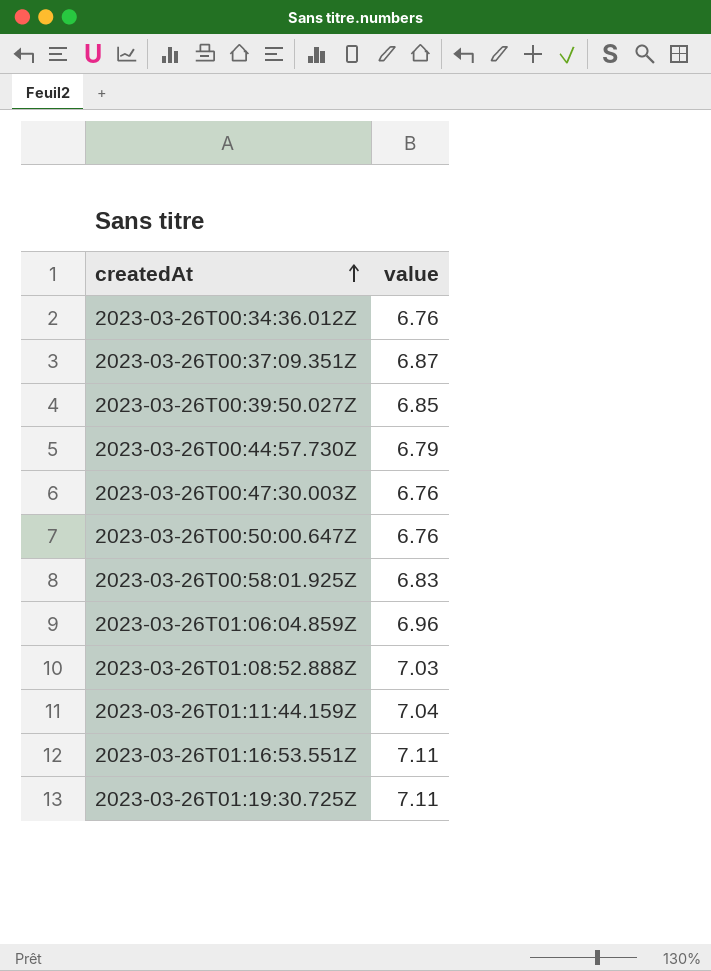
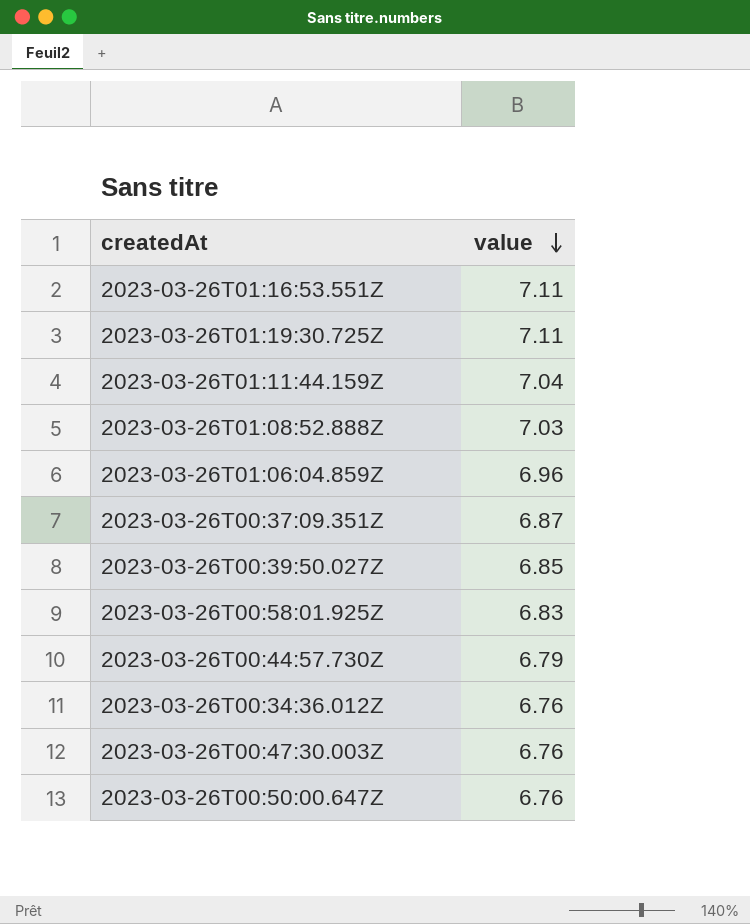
row order: createdAt ascending -> value descending

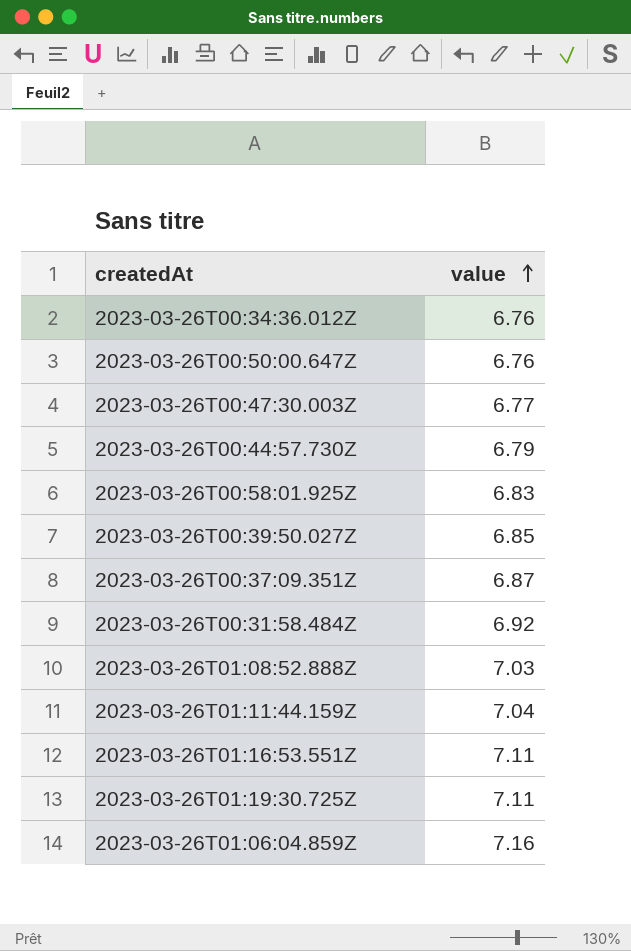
row order: value descending -> value ascending
2023-03-26T00:47:30.003Z | value: 6.76 -> 6.77
row 2023-03-26T00:31:58.484Z: none -> 6.92
2023-03-26T01:06:04.859Z | value: 6.96 -> 7.16

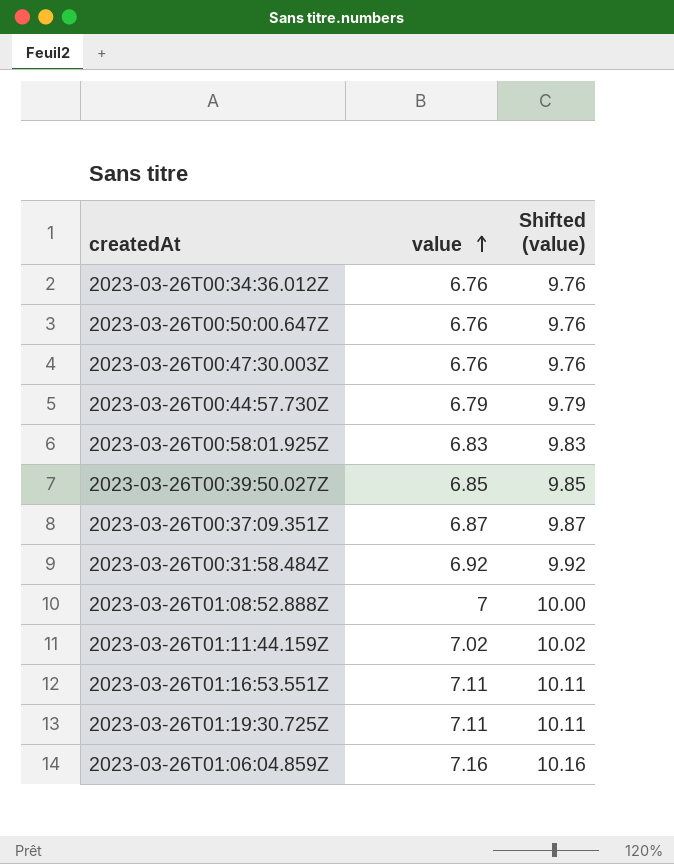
column Shifted (value) | formula: none -> [value] + 3
2023-03-26T00:47:30.003Z | value: 6.77 -> 6.76
2023-03-26T01:08:52.888Z | value: 7.03 -> 7
2023-03-26T01:11:44.159Z | value: 7.04 -> 7.02

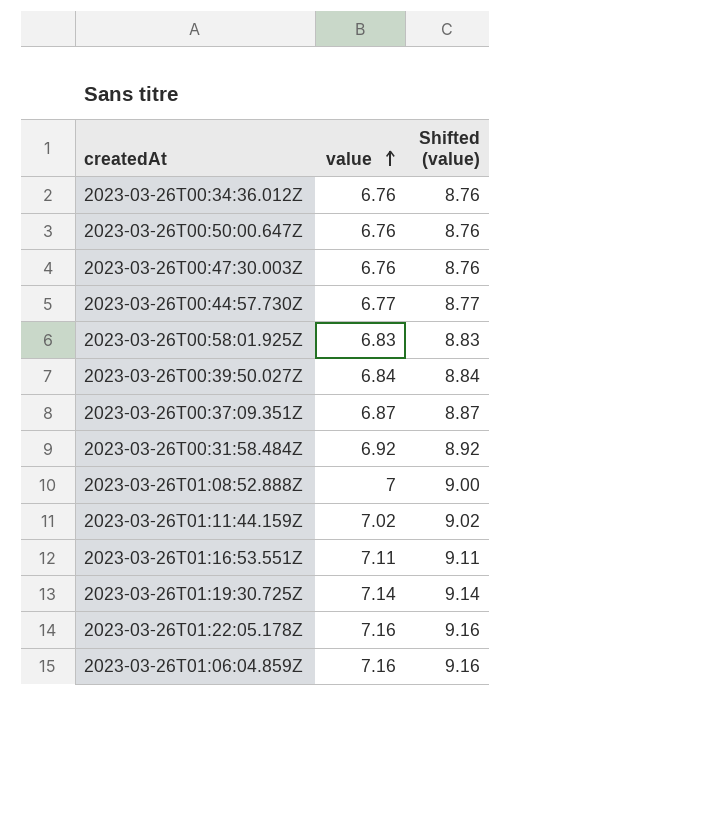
column Shifted (value) | formula: [value] + 3 -> [value] + 2
2023-03-26T00:44:57.730Z | value: 6.79 -> 6.77
2023-03-26T00:39:50.027Z | value: 6.85 -> 6.84
2023-03-26T01:19:30.725Z | value: 7.11 -> 7.14
row 2023-03-26T01:22:05.178Z: none -> 7.16 | 9.16

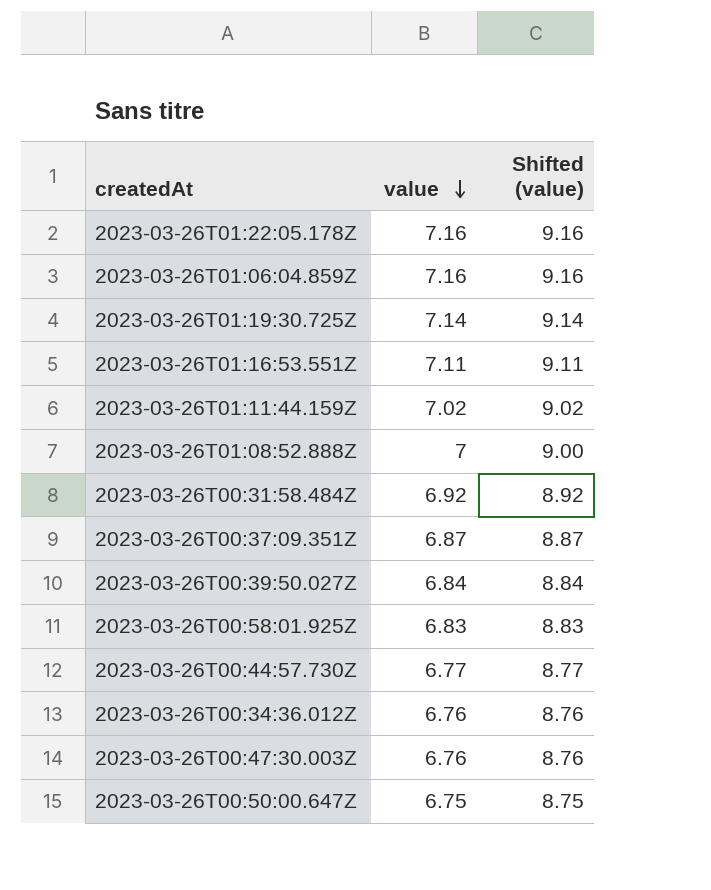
row order: value ascending -> value descending
2023-03-26T00:50:00.647Z | value: 6.76 -> 6.75
2023-03-26T00:50:00.647Z | Shifted (value): 8.76 -> 8.75

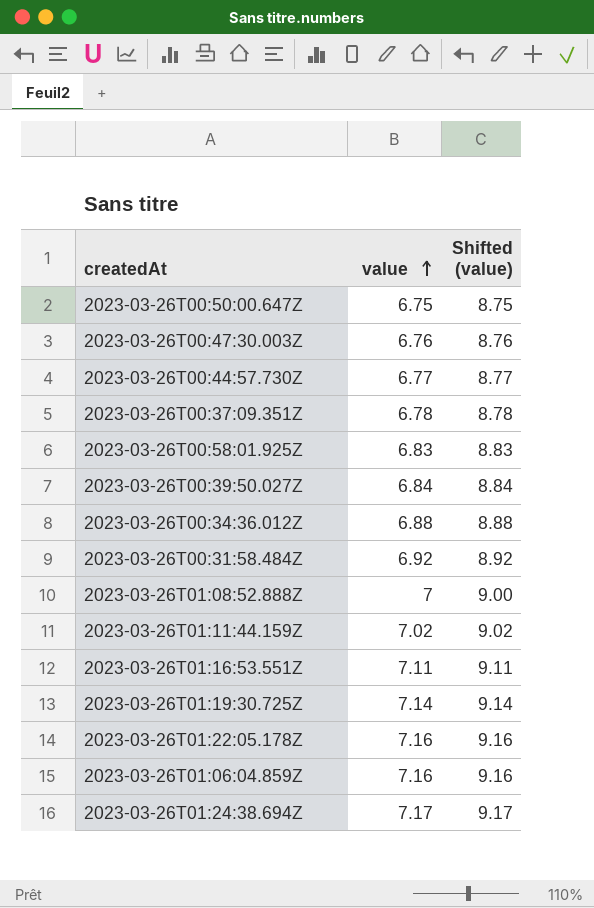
row order: value descending -> value ascending
2023-03-26T00:37:09.351Z | value: 6.87 -> 6.78
2023-03-26T00:37:09.351Z | Shifted (value): 8.87 -> 8.78
2023-03-26T00:34:36.012Z | value: 6.76 -> 6.88
2023-03-26T00:34:36.012Z | Shifted (value): 8.76 -> 8.88
row 2023-03-26T01:24:38.694Z: none -> 7.17 | 9.17

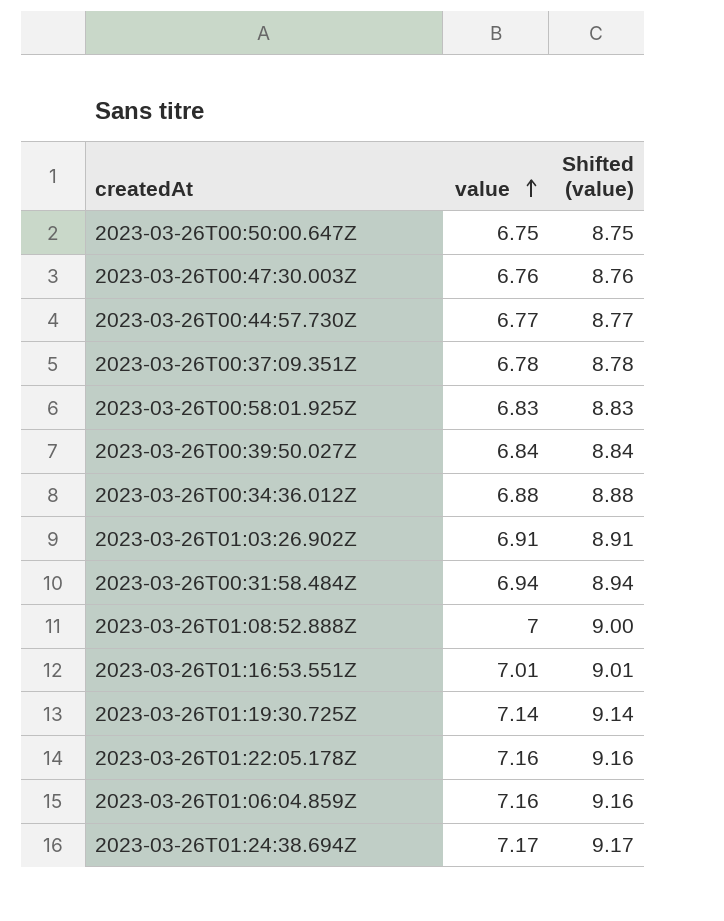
row 2023-03-26T01:11:44.159Z: 7.02 | 9.02 -> none
row 2023-03-26T01:03:26.902Z: none -> 6.91 | 8.91
2023-03-26T00:31:58.484Z | value: 6.92 -> 6.94
2023-03-26T00:31:58.484Z | Shifted (value): 8.92 -> 8.94
2023-03-26T01:16:53.551Z | value: 7.11 -> 7.01
2023-03-26T01:16:53.551Z | Shifted (value): 9.11 -> 9.01

